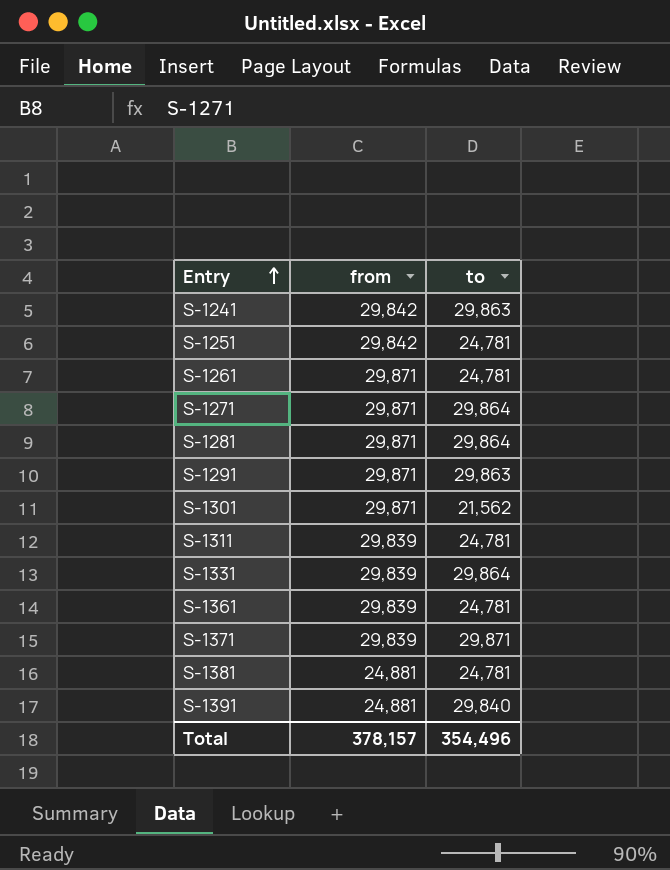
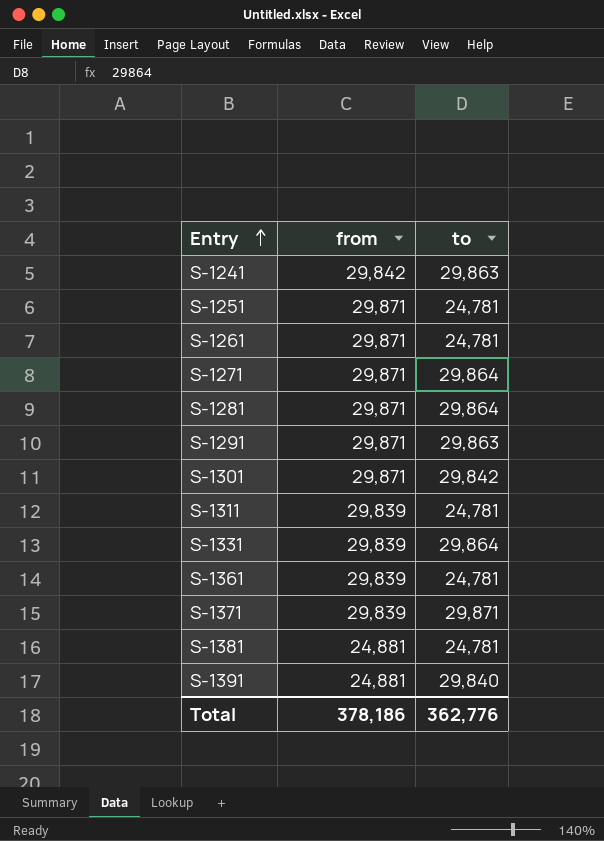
S-1251 | from: 29,842 -> 29,871
S-1301 | to: 21,562 -> 29,842
Total | from: 378,157 -> 378,186
Total | to: 354,496 -> 362,776

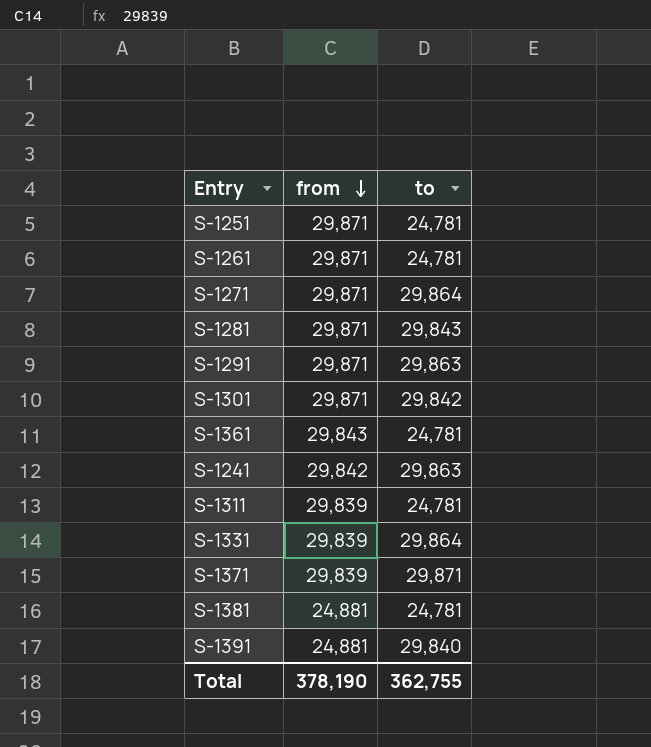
row order: Entry ascending -> from descending
S-1281 | to: 29,864 -> 29,843
S-1361 | from: 29,839 -> 29,843
Total | from: 378,186 -> 378,190
Total | to: 362,776 -> 362,755

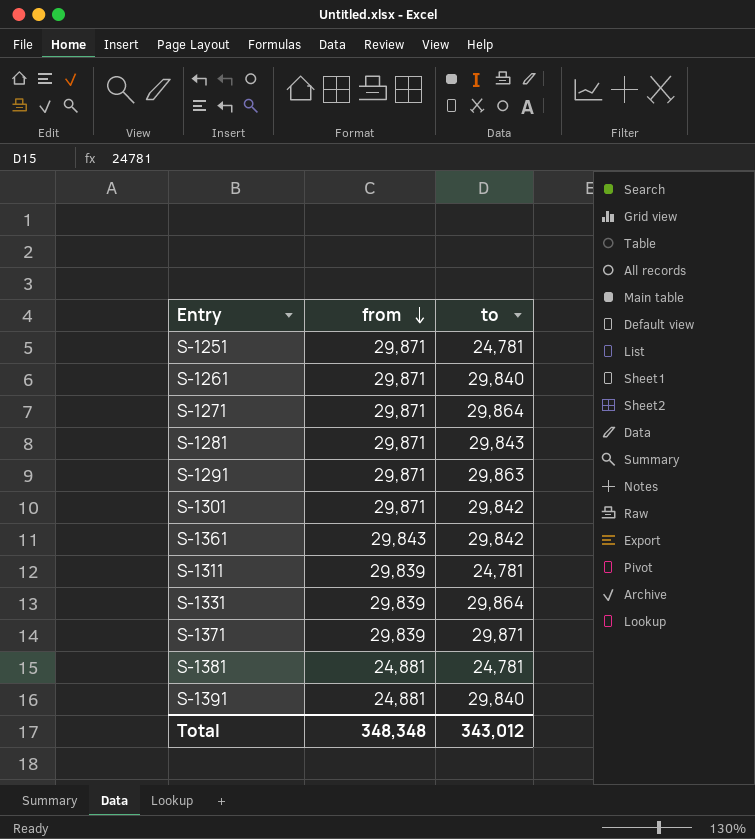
row S-1241: 29,842 | 29,863 -> none
S-1261 | to: 24,781 -> 29,840
S-1361 | to: 24,781 -> 29,842
Total | from: 378,190 -> 348,348
Total | to: 362,755 -> 343,012

